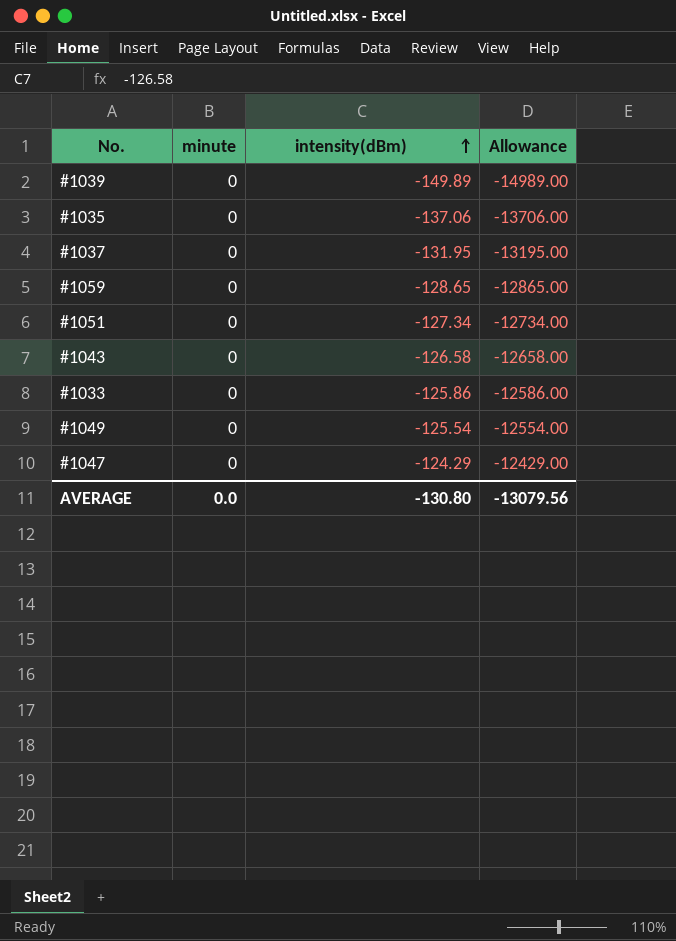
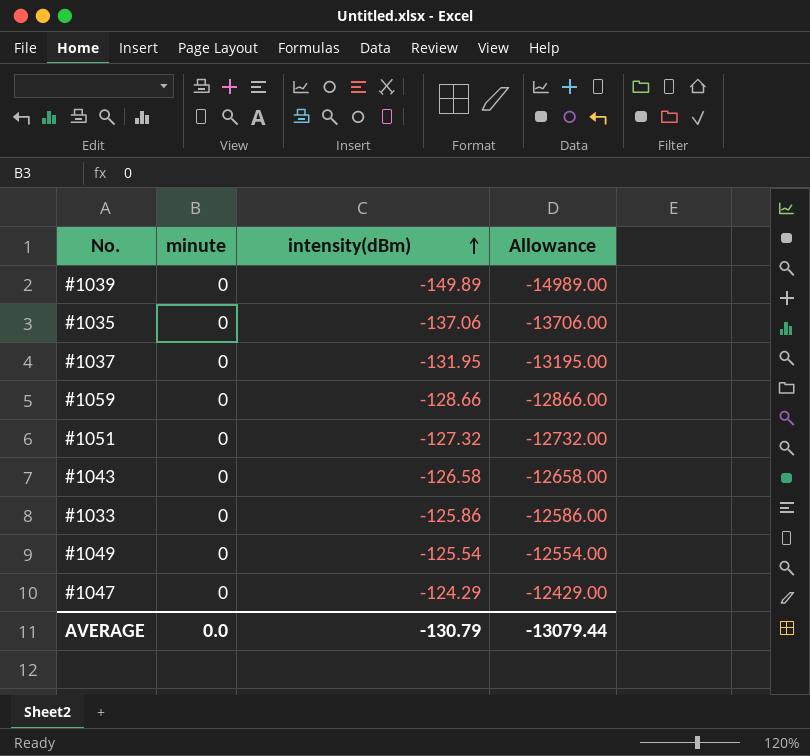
#1059 | intensity(dBm): -128.65 -> -128.66
#1059 | Allowance: -12865.00 -> -12866.00
#1051 | intensity(dBm): -127.34 -> -127.32
#1051 | Allowance: -12734.00 -> -12732.00
AVERAGE | intensity(dBm): -130.80 -> -130.79
AVERAGE | Allowance: -13079.56 -> -13079.44

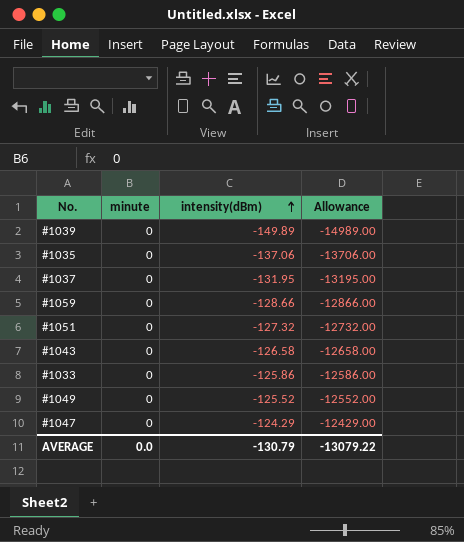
#1049 | intensity(dBm): -125.54 -> -125.52
#1049 | Allowance: -12554.00 -> -12552.00
AVERAGE | Allowance: -13079.44 -> -13079.22

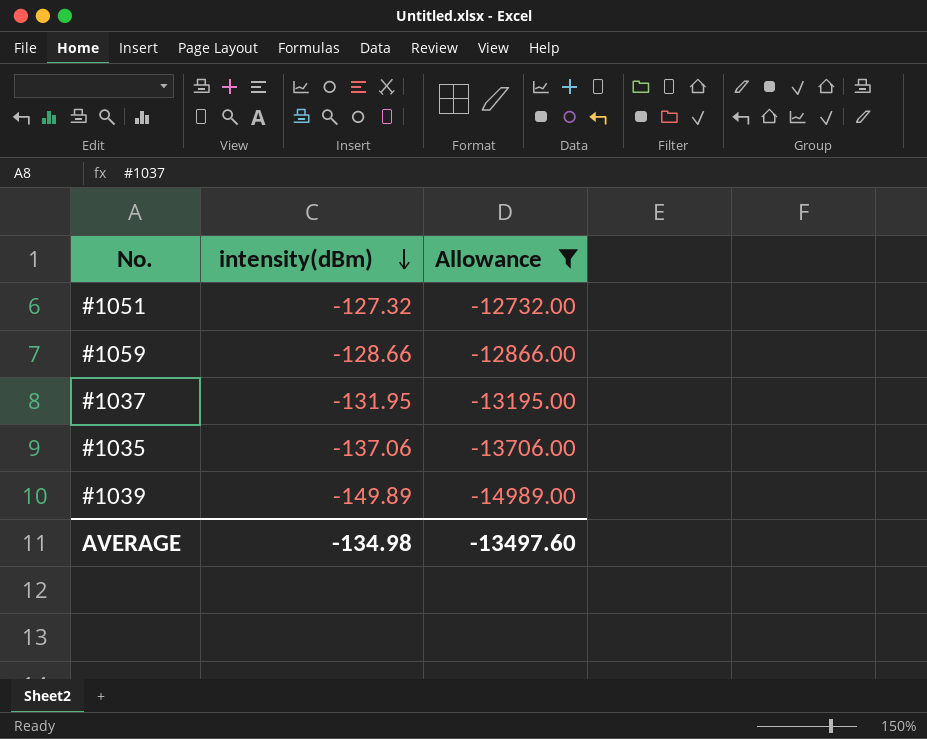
filter: none -> Allowance <= -12732.00
row order: intensity(dBm) ascending -> intensity(dBm) descending
column minute | position: 2 -> none
AVERAGE | intensity(dBm): -130.79 -> -134.98
AVERAGE | Allowance: -13079.22 -> -13497.60

